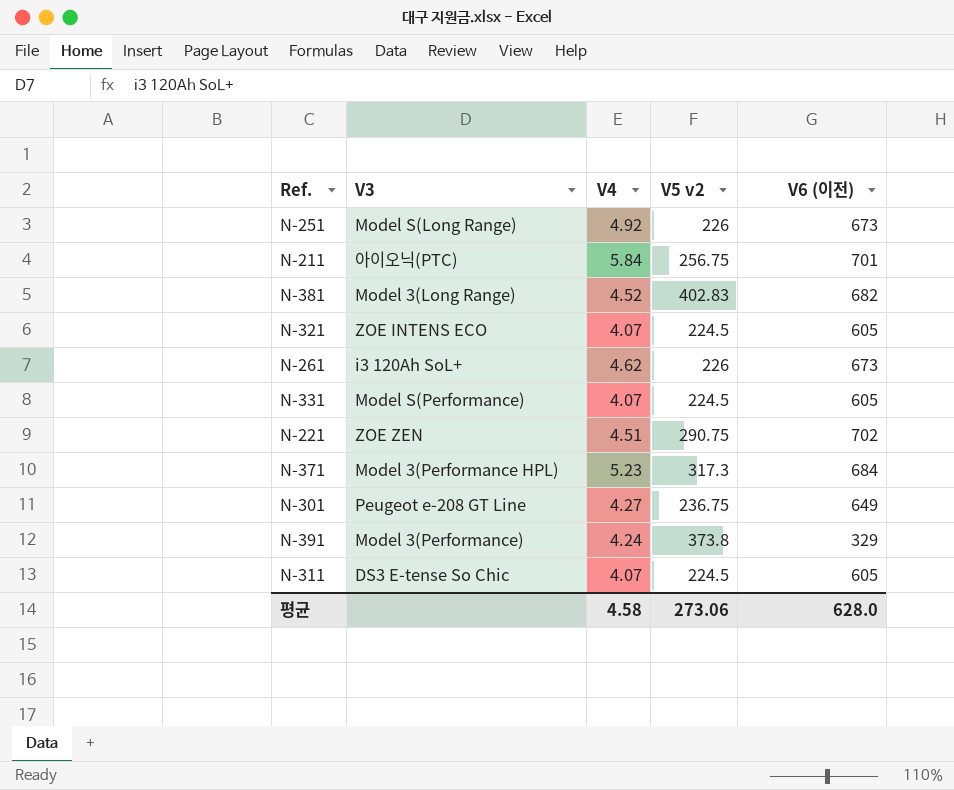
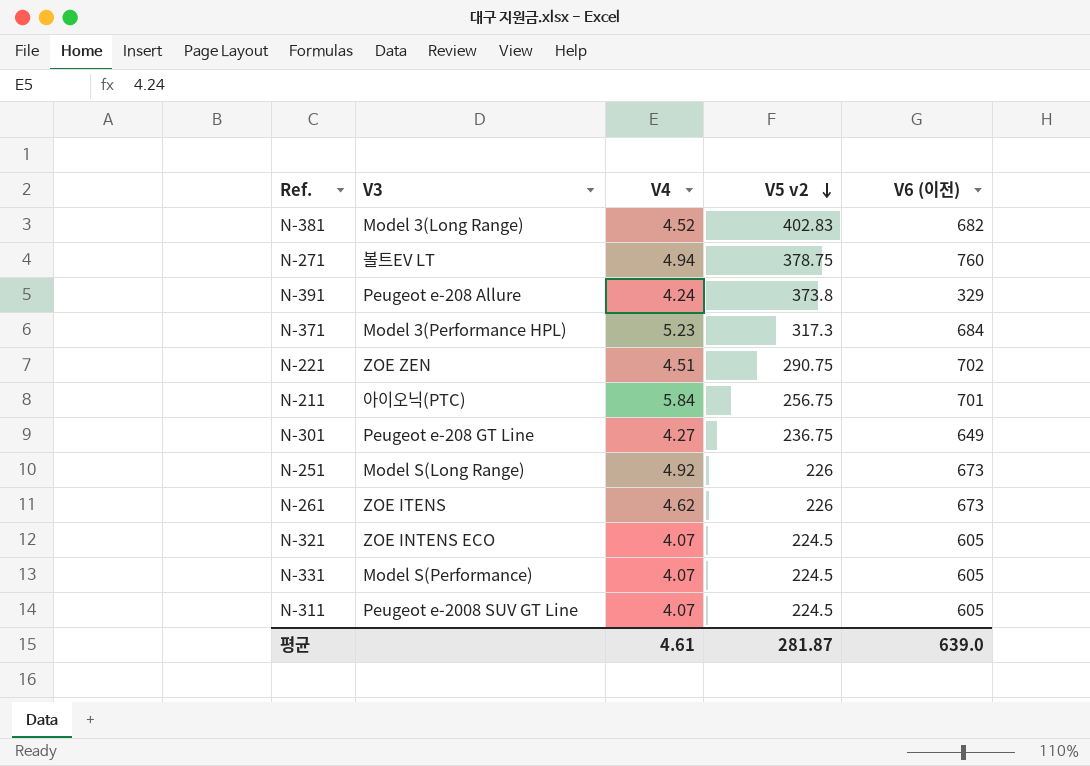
row order: none -> V5 v2 descending
row N-271: none -> 볼트EV LT | 4.94 | 378.75 | 760
N-391 | V3: Model 3(Performance) -> Peugeot e-208 Allure
N-261 | V3: i3 120Ah SoL+ -> ZOE ITENS
N-311 | V3: DS3 E-tense So Chic -> Peugeot e-2008 SUV GT Line
평균 | V4: 4.58 -> 4.61
평균 | V5 v2: 273.06 -> 281.87
평균 | V6 (이전): 628.0 -> 639.0

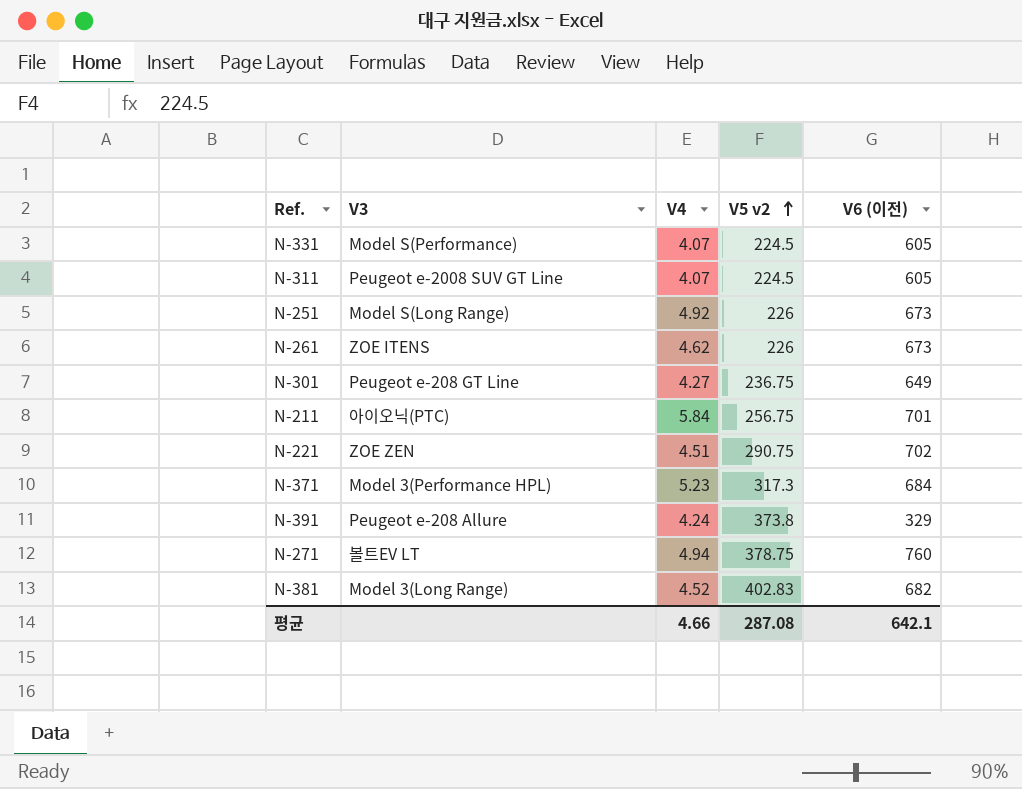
row order: V5 v2 descending -> V5 v2 ascending
row N-321: ZOE INTENS ECO | 4.07 | 224.5 | 605 -> none
평균 | V4: 4.61 -> 4.66
평균 | V5 v2: 281.87 -> 287.08
평균 | V6 (이전): 639.0 -> 642.1

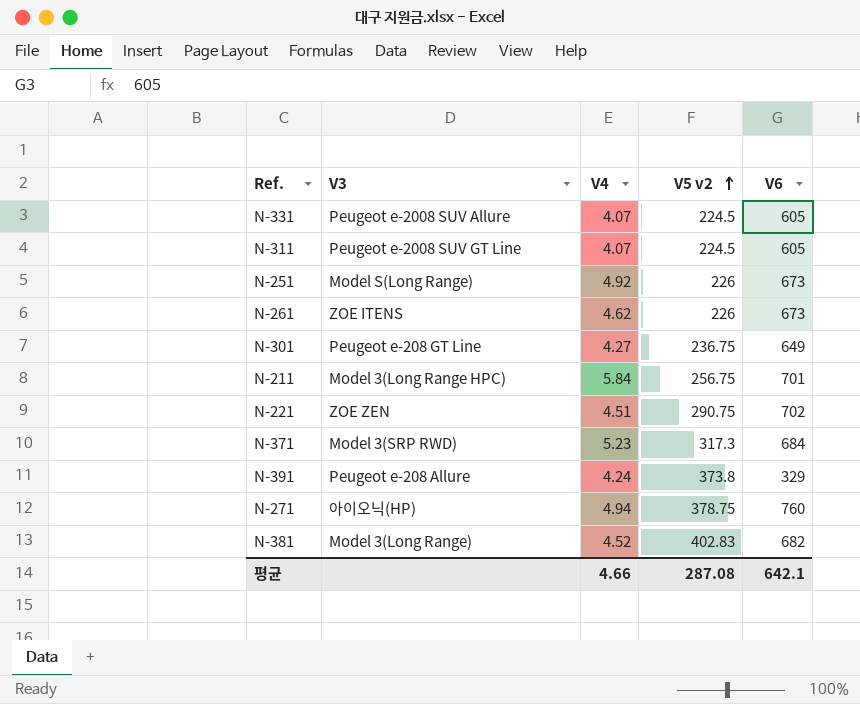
column name: V6 (이전) -> V6
N-331 | V3: Model S(Performance) -> Peugeot e-2008 SUV Allure
N-211 | V3: 아이오닉(PTC) -> Model 3(Long Range HPC)
N-371 | V3: Model 3(Performance HPL) -> Model 3(SRP RWD)
N-271 | V3: 볼트EV LT -> 아이오닉(HP)

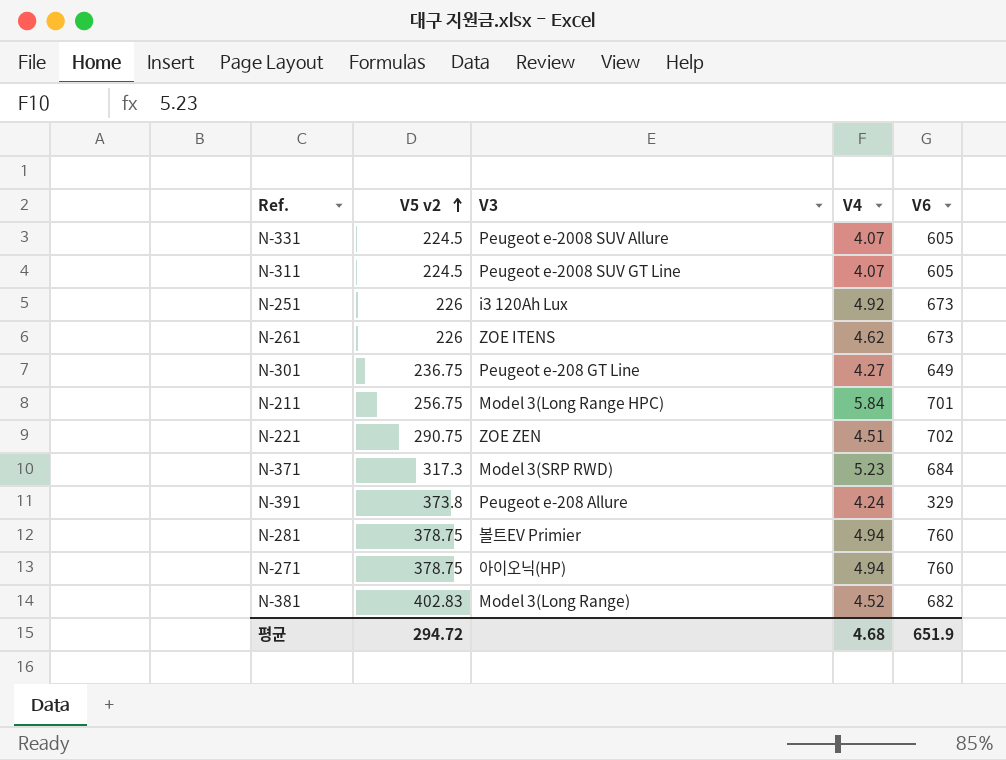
column V5 v2 | position: 4 -> 2
N-251 | V3: Model S(Long Range) -> i3 120Ah Lux
row N-281: none -> 378.75 | 볼트EV Primier | 4.94 | 760
평균 | V5 v2: 287.08 -> 294.72
평균 | V4: 4.66 -> 4.68
평균 | V6: 642.1 -> 651.9

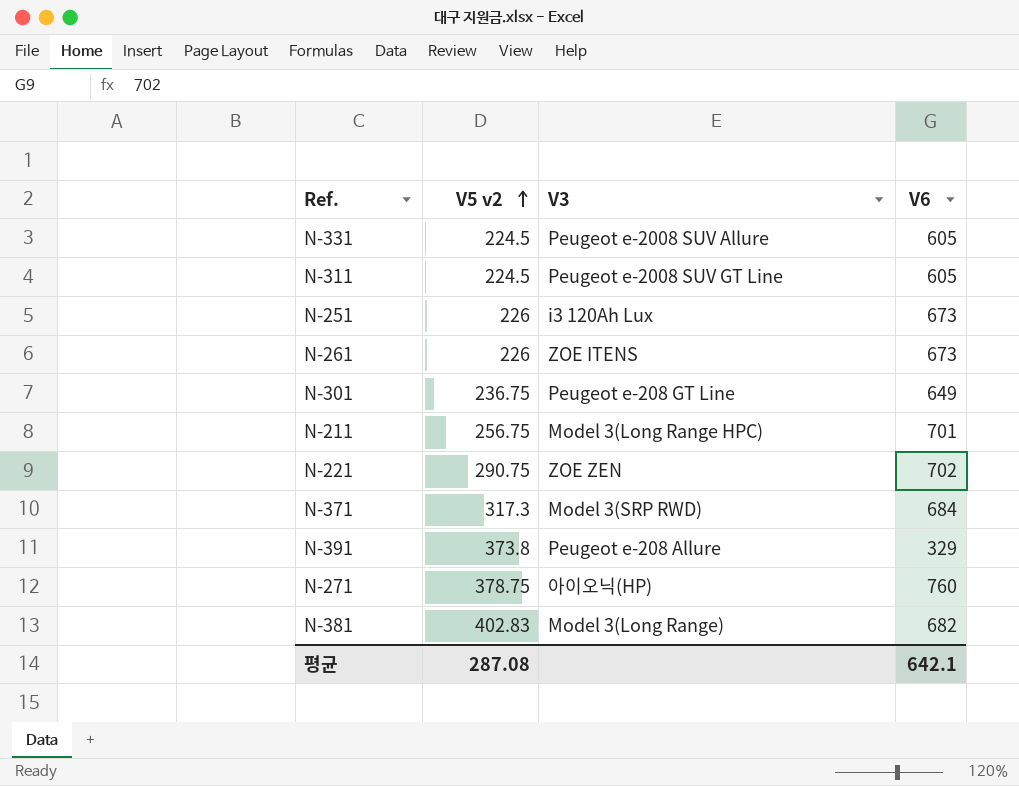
column V4 | position: 4 -> none
row N-281: 378.75 | 볼트EV Primier | 4.94 | 760 -> none
평균 | V5 v2: 294.72 -> 287.08
평균 | V6: 651.9 -> 642.1

